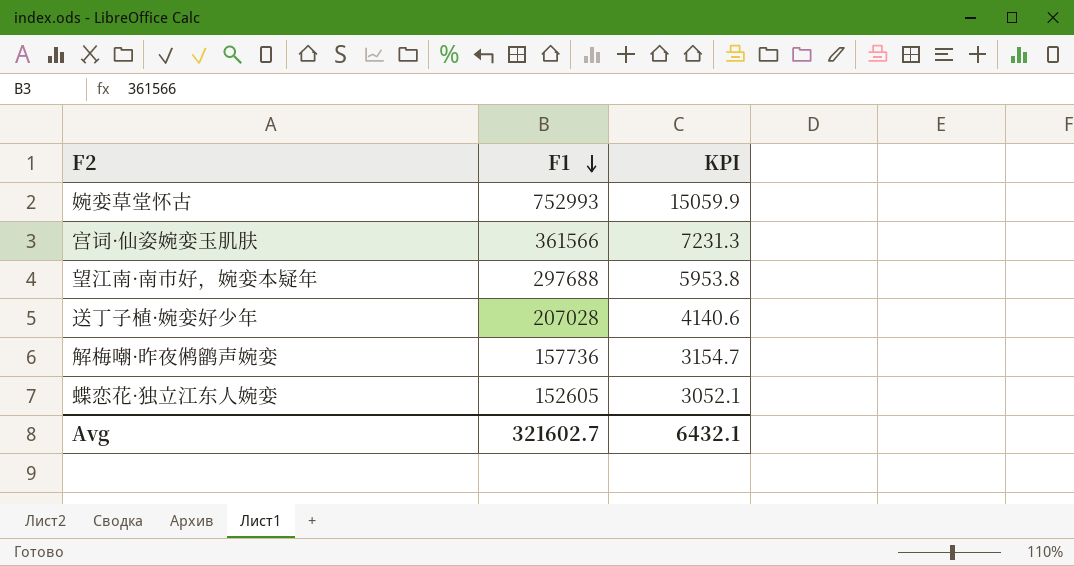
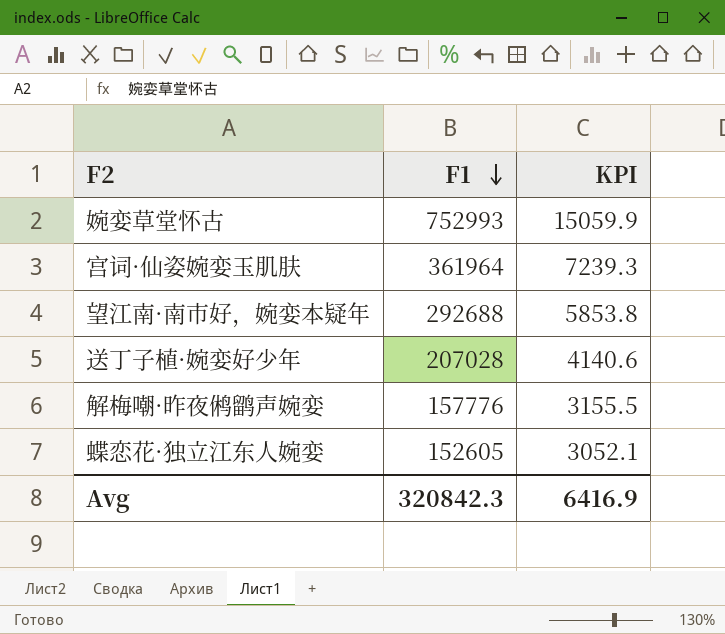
宫词·仙姿婉娈玉肌肤 | F1: 361566 -> 361964
宫词·仙姿婉娈玉肌肤 | KPI: 7231.3 -> 7239.3
望江南·南市好，婉娈本疑年 | F1: 297688 -> 292688
望江南·南市好，婉娈本疑年 | KPI: 5953.8 -> 5853.8
解梅嘲·昨夜鸺鹠声婉娈 | F1: 157736 -> 157776
解梅嘲·昨夜鸺鹠声婉娈 | KPI: 3154.7 -> 3155.5
Avg | F1: 321602.7 -> 320842.3
Avg | KPI: 6432.1 -> 6416.9

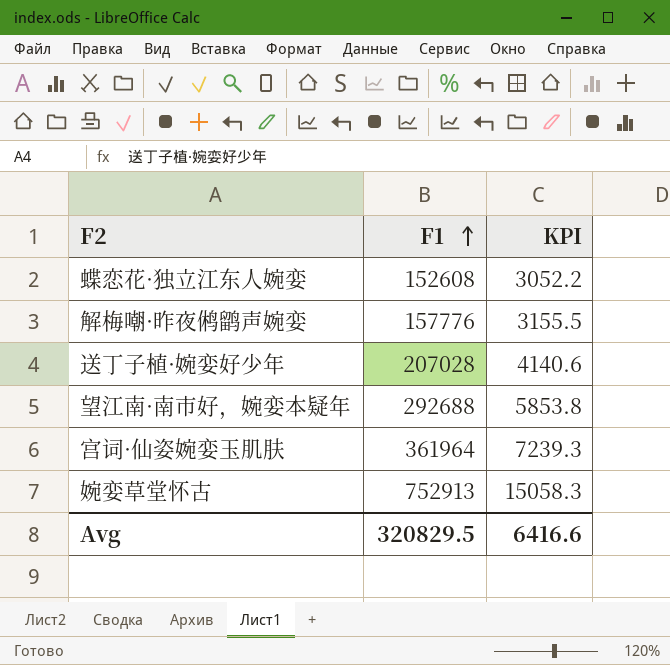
row order: F1 descending -> F1 ascending
蝶恋花·独立江东人婉娈 | F1: 152605 -> 152608
蝶恋花·独立江东人婉娈 | KPI: 3052.1 -> 3052.2
婉娈草堂怀古 | F1: 752993 -> 752913
婉娈草堂怀古 | KPI: 15059.9 -> 15058.3
Avg | F1: 320842.3 -> 320829.5
Avg | KPI: 6416.9 -> 6416.6

